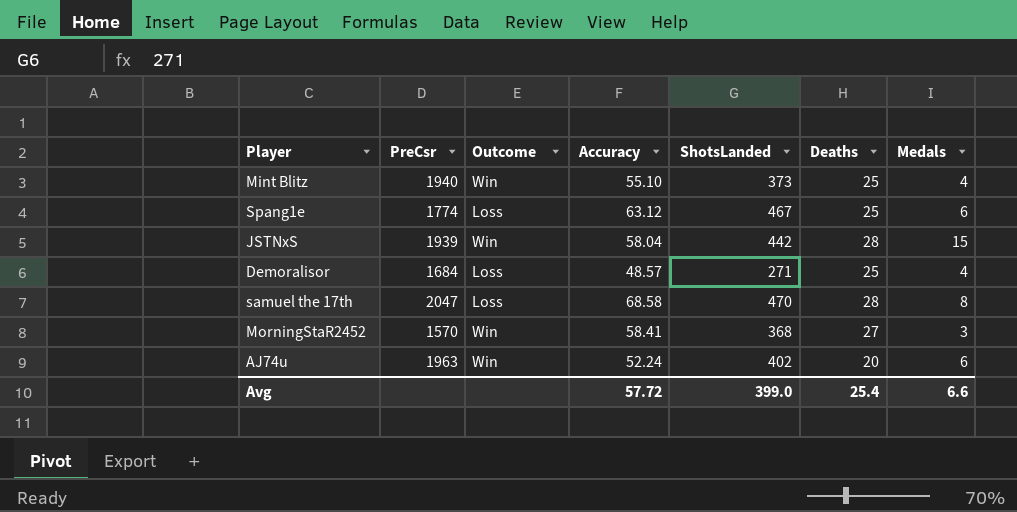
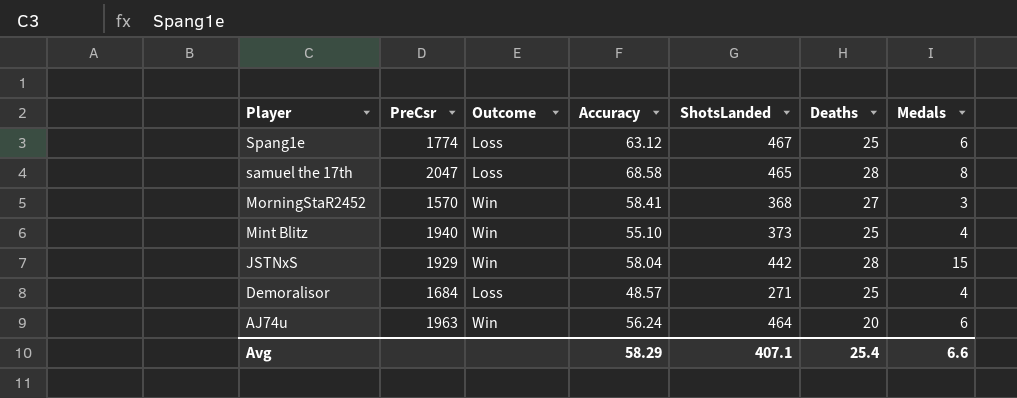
row order: none -> Player descending
samuel the 17th | ShotsLanded: 470 -> 465
JSTNxS | PreCsr: 1939 -> 1929
AJ74u | Accuracy: 52.24 -> 56.24
AJ74u | ShotsLanded: 402 -> 464
Avg | Accuracy: 57.72 -> 58.29
Avg | ShotsLanded: 399.0 -> 407.1

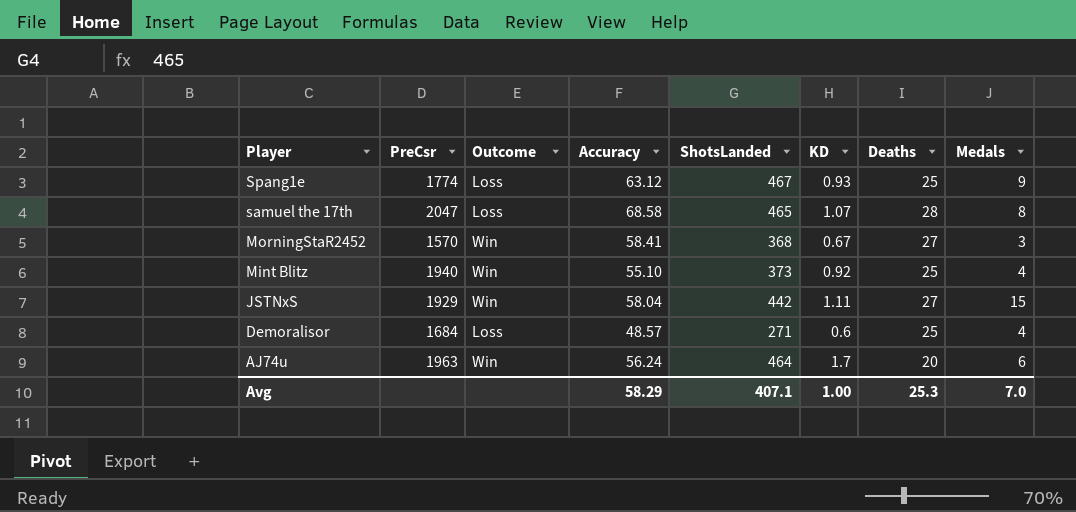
column KD | position: none -> 6
Spang1e | Medals: 6 -> 9
JSTNxS | Deaths: 28 -> 27
Avg | Deaths: 25.4 -> 25.3
Avg | Medals: 6.6 -> 7.0

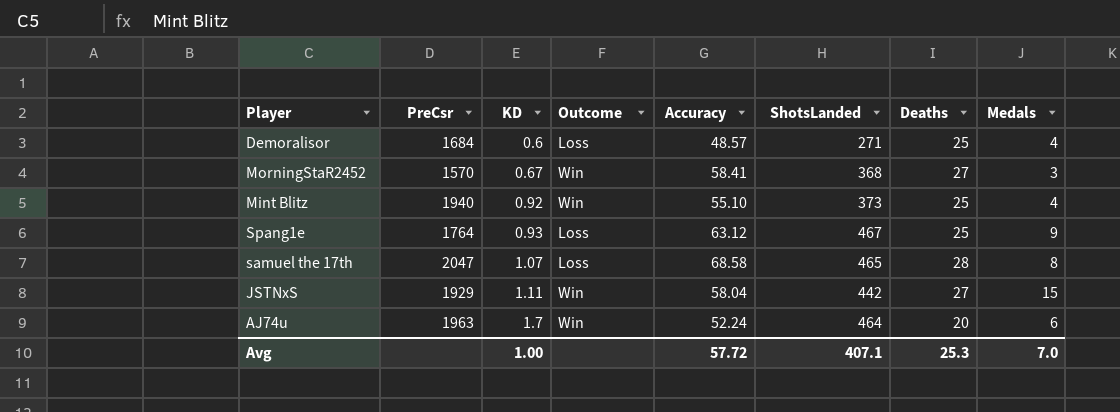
row order: Player descending -> KD ascending
column KD | position: 6 -> 3
Spang1e | PreCsr: 1774 -> 1764
AJ74u | Accuracy: 56.24 -> 52.24
Avg | Accuracy: 58.29 -> 57.72

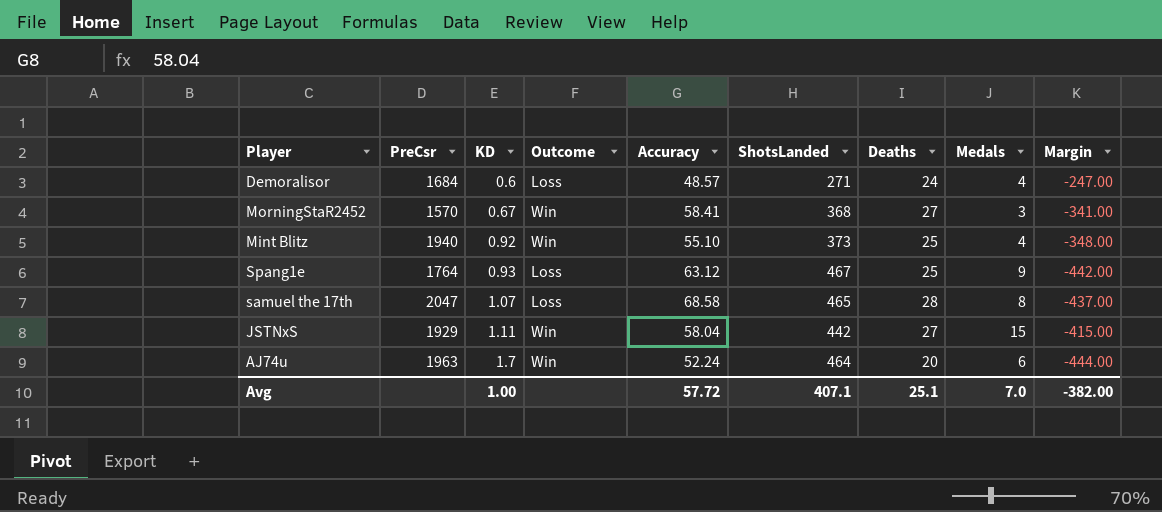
column Margin | formula: none -> [Deaths] - [ShotsLanded]
Demoralisor | Deaths: 25 -> 24
Avg | Deaths: 25.3 -> 25.1

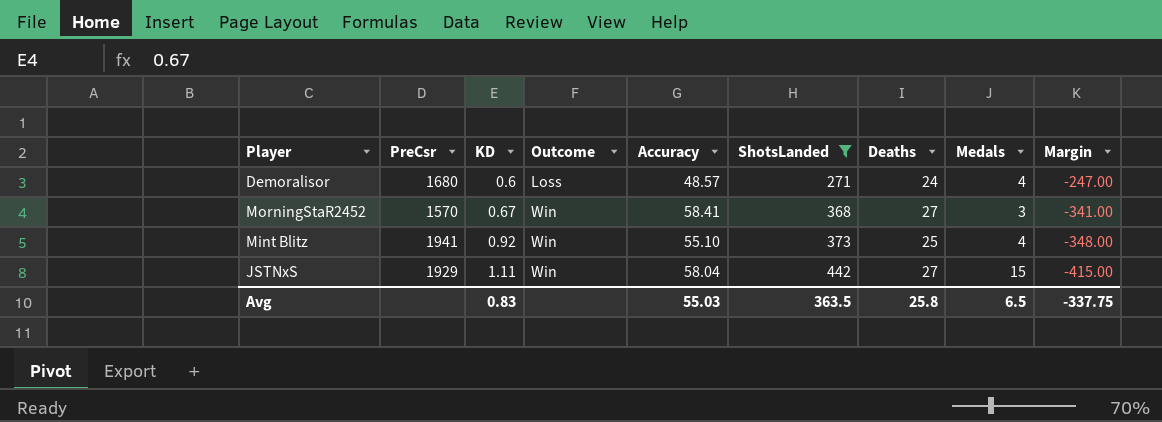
filter: none -> ShotsLanded <= 442
Demoralisor | PreCsr: 1684 -> 1680
Mint Blitz | PreCsr: 1940 -> 1941
Avg | KD: 1.00 -> 0.83
Avg | Accuracy: 57.72 -> 55.03
Avg | ShotsLanded: 407.1 -> 363.5
Avg | Deaths: 25.1 -> 25.8
Avg | Medals: 7.0 -> 6.5
Avg | Margin: -382.00 -> -337.75

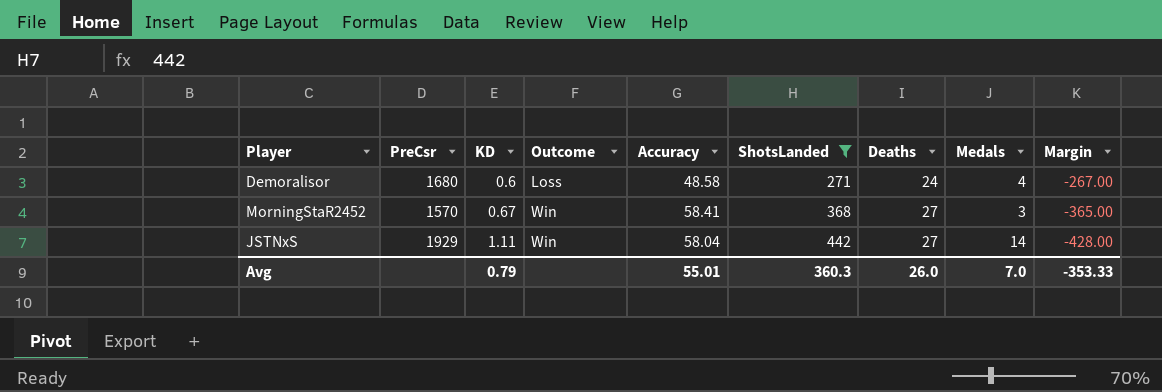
column Margin | formula: [Deaths] - [ShotsLanded] -> [Medals] - [ShotsLanded]
row Mint Blitz: 1941 | 0.92 | Win | 55.10 | 373 | 25 | 4 | -348.00 -> none
Demoralisor | Accuracy: 48.57 -> 48.58
JSTNxS | Medals: 15 -> 14
Avg | KD: 0.83 -> 0.79
Avg | Accuracy: 55.03 -> 55.01
Avg | ShotsLanded: 363.5 -> 360.3
Avg | Deaths: 25.8 -> 26.0
Avg | Medals: 6.5 -> 7.0
Avg | Margin: -337.75 -> -353.33

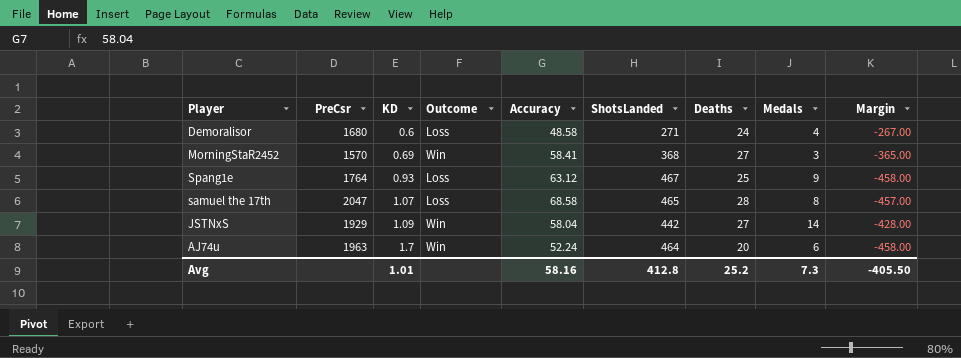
filter: ShotsLanded <= 442 -> none
MorningStaR2452 | KD: 0.67 -> 0.69
JSTNxS | KD: 1.11 -> 1.09
Avg | KD: 0.79 -> 1.01
Avg | Accuracy: 55.01 -> 58.16
Avg | ShotsLanded: 360.3 -> 412.8
Avg | Deaths: 26.0 -> 25.2
Avg | Medals: 7.0 -> 7.3
Avg | Margin: -353.33 -> -405.50

